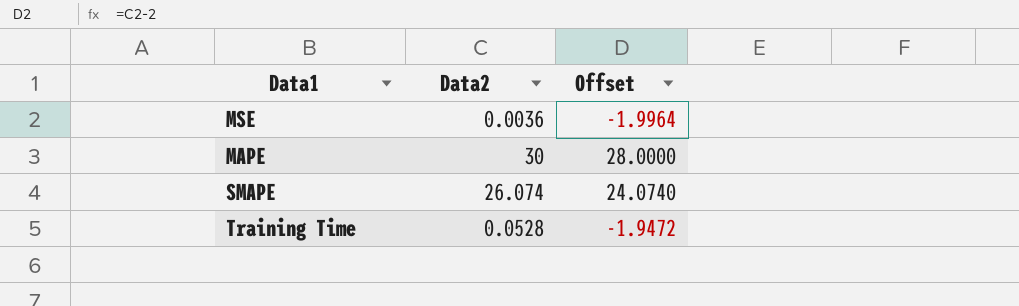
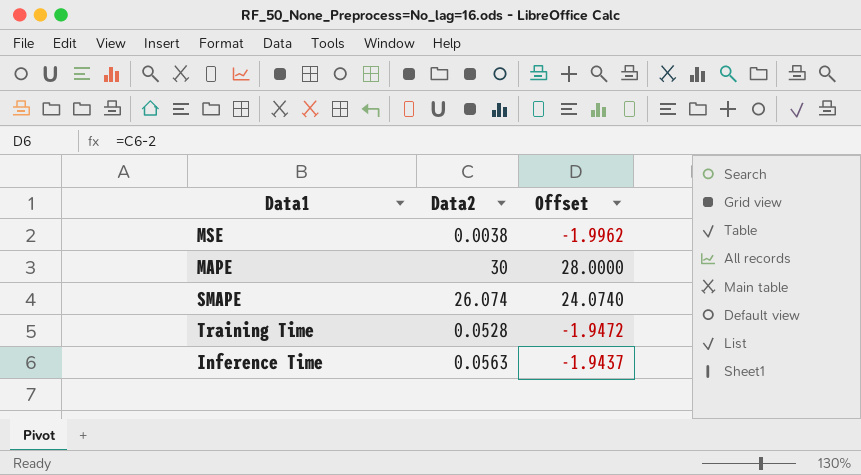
MSE | Data2: 0.0036 -> 0.0038
MSE | Offset: -1.9964 -> -1.9962
row Inference Time: none -> 0.0563 | -1.9437

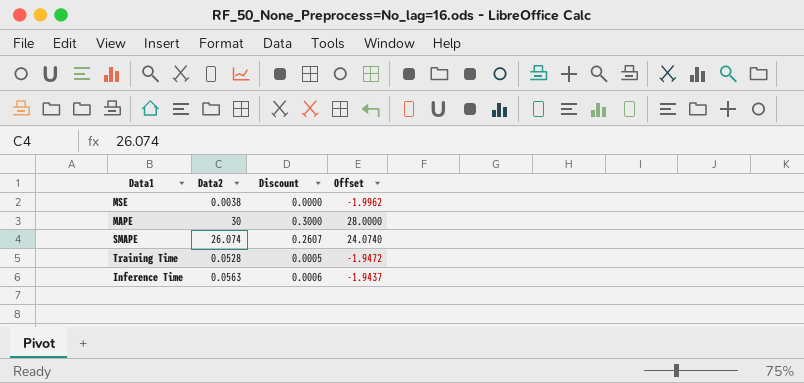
column Discount | formula: none -> [Data2] * 0.01

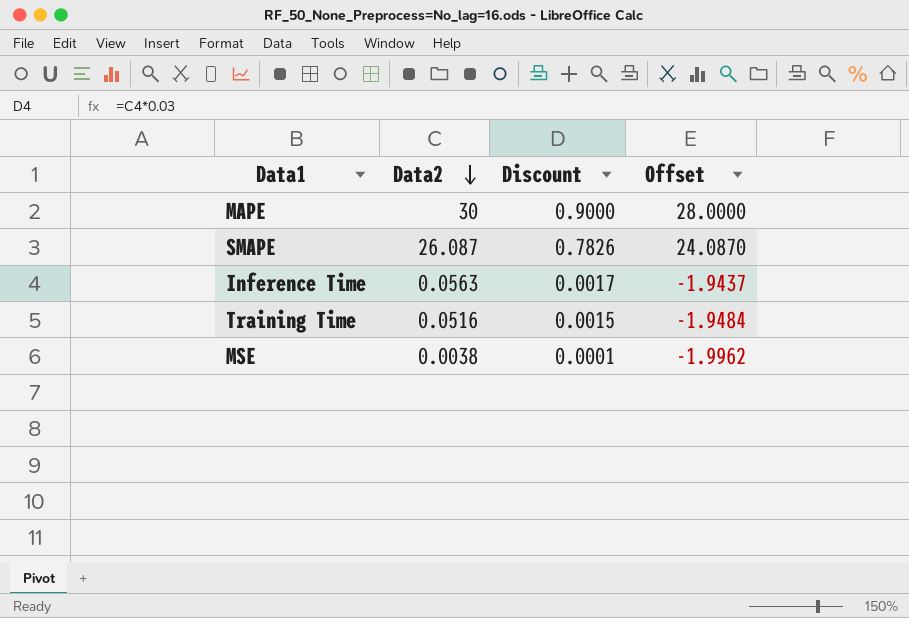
row order: none -> Data2 descending
column Discount | formula: [Data2] * 0.01 -> [Data2] * 0.03
SMAPE | Data2: 26.074 -> 26.087
SMAPE | Offset: 24.0740 -> 24.0870
Training Time | Data2: 0.0528 -> 0.0516
Training Time | Offset: -1.9472 -> -1.9484

